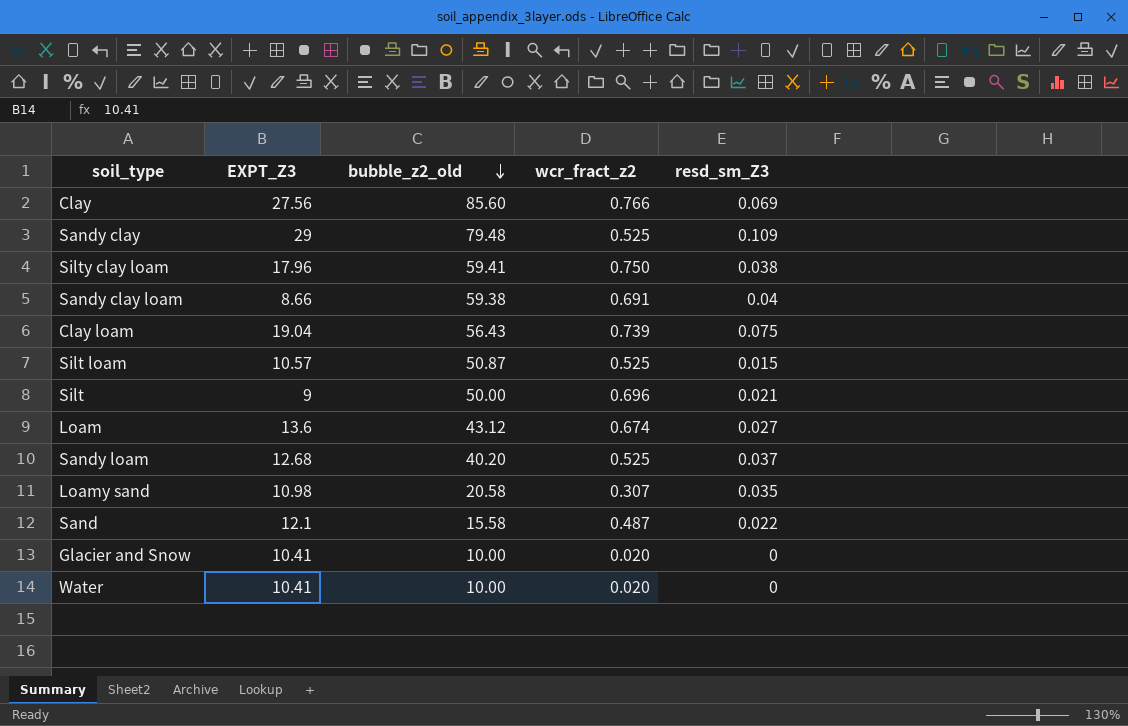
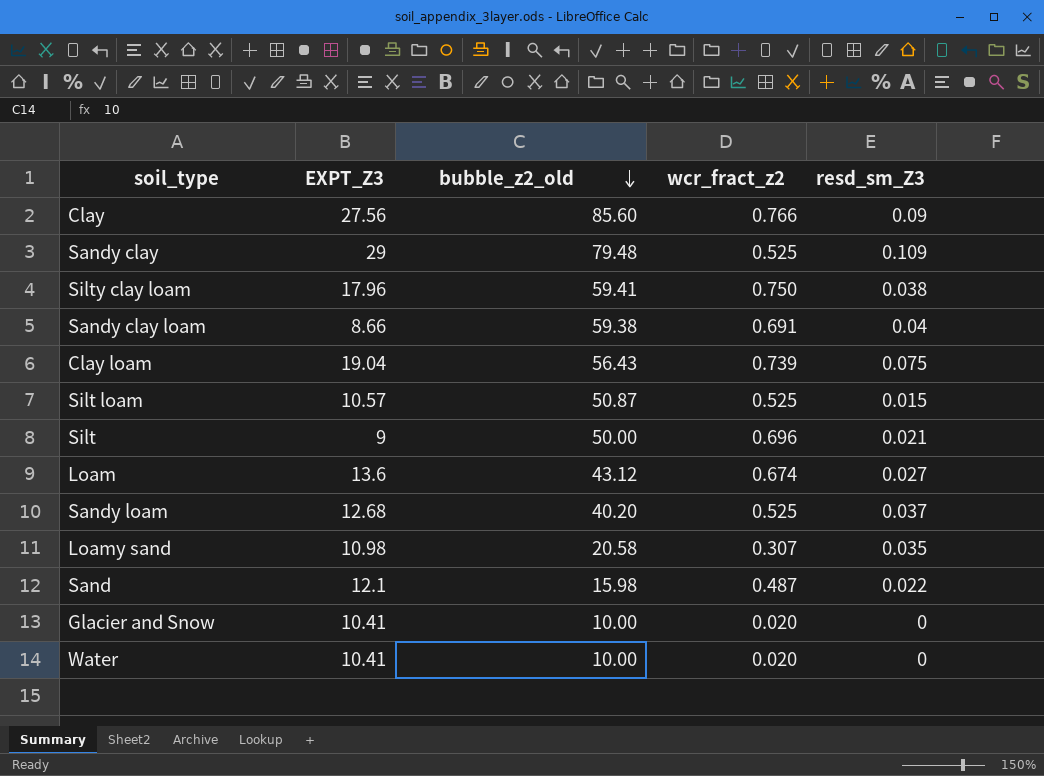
Clay | resd_sm_Z3: 0.069 -> 0.09
Sand | bubble_z2_old: 15.58 -> 15.98

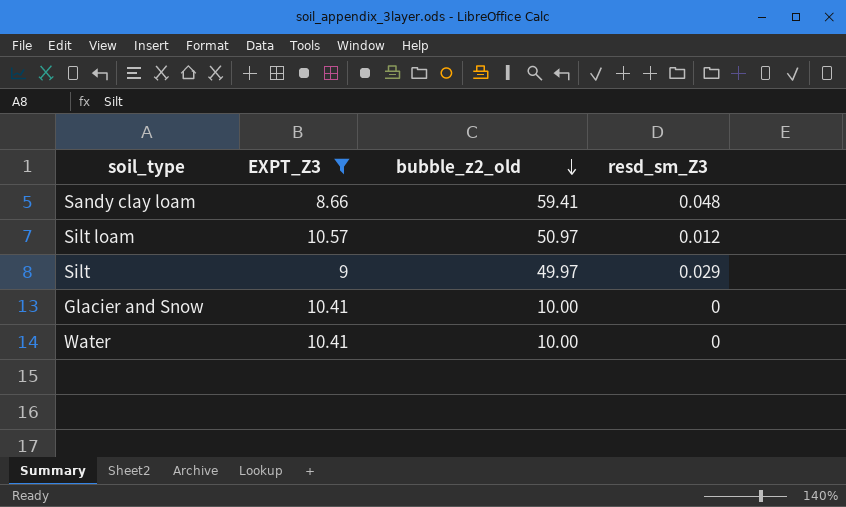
filter: none -> EXPT_Z3 <= 10.57
column wcr_fract_z2 | position: 4 -> none
Sandy clay loam | bubble_z2_old: 59.38 -> 59.41
Sandy clay loam | resd_sm_Z3: 0.04 -> 0.048
Silt loam | bubble_z2_old: 50.87 -> 50.97
Silt loam | resd_sm_Z3: 0.015 -> 0.012
Silt | bubble_z2_old: 50.00 -> 49.97
Silt | resd_sm_Z3: 0.021 -> 0.029

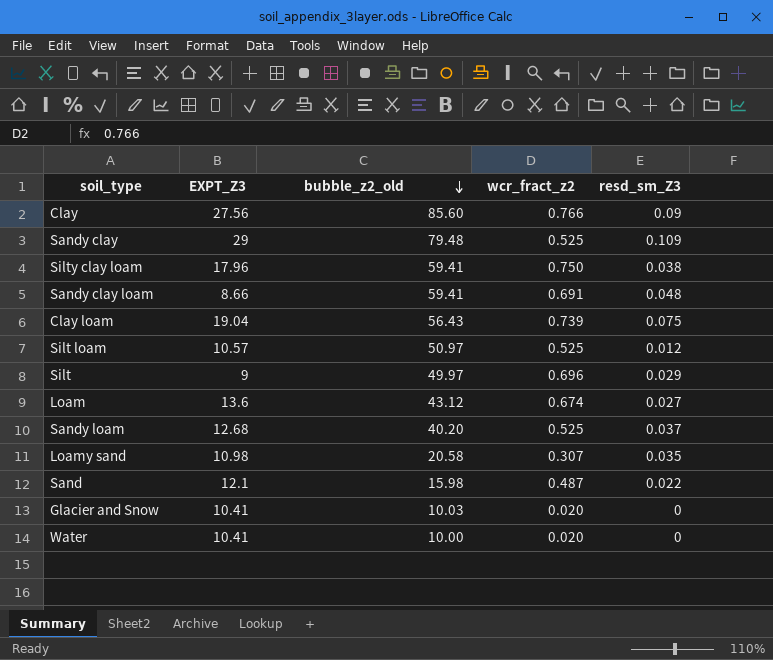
filter: EXPT_Z3 <= 10.57 -> none
column wcr_fract_z2 | position: none -> 4
Glacier and Snow | bubble_z2_old: 10.00 -> 10.03

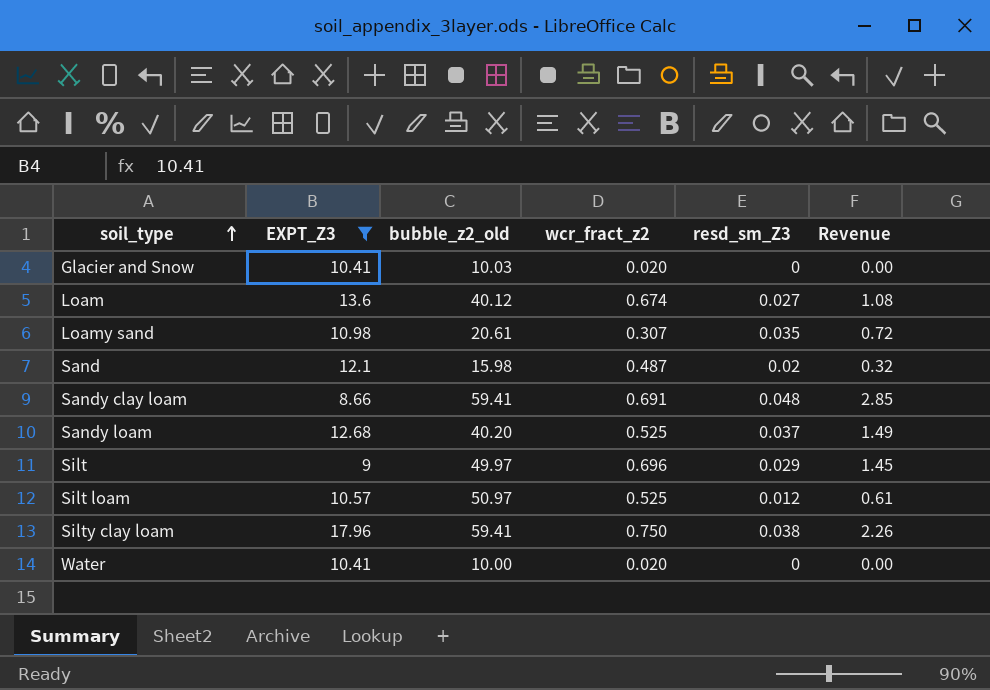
filter: none -> EXPT_Z3 <= 17.96
row order: bubble_z2_old descending -> soil_type ascending
column Revenue | formula: none -> [bubble_z2_old] * [resd_sm_Z3]
Loam | bubble_z2_old: 43.12 -> 40.12
Loamy sand | bubble_z2_old: 20.58 -> 20.61
Sand | resd_sm_Z3: 0.022 -> 0.02

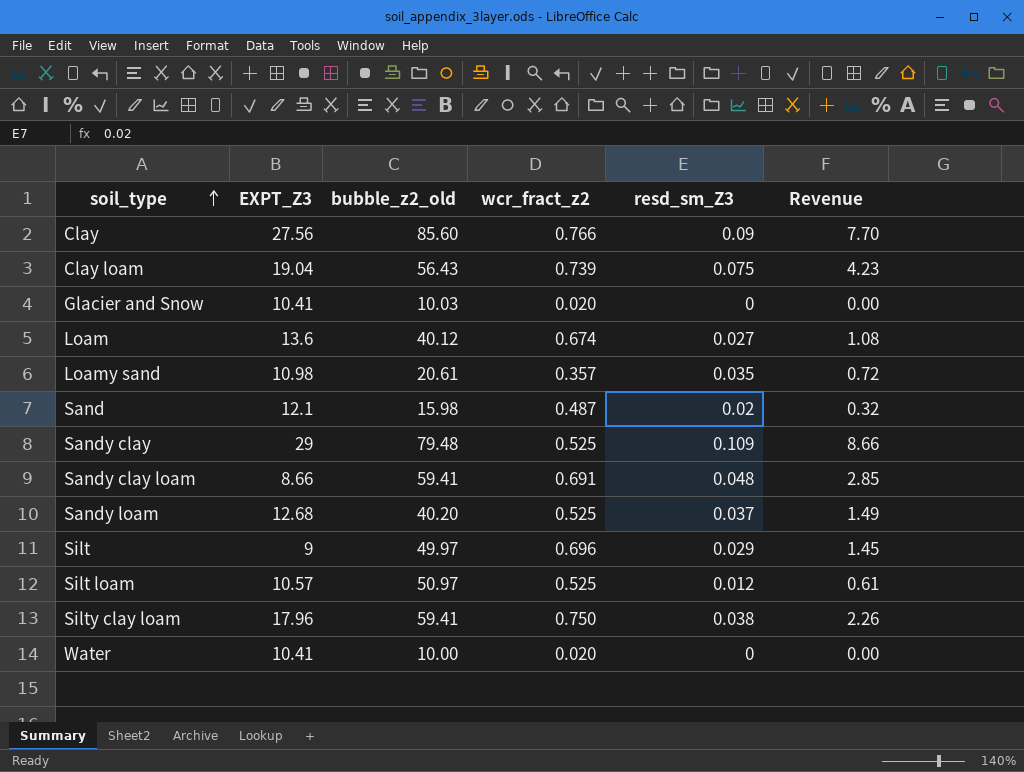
filter: EXPT_Z3 <= 17.96 -> none
Loamy sand | wcr_fract_z2: 0.307 -> 0.357

